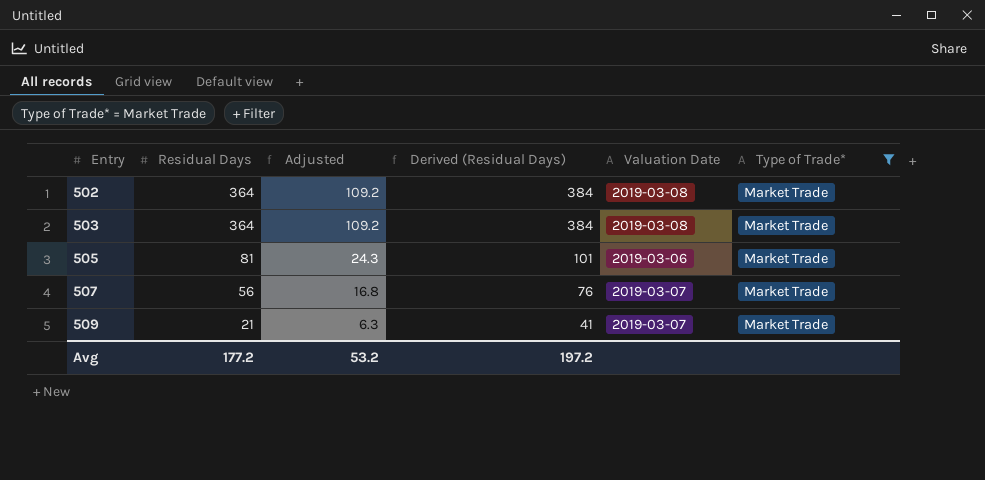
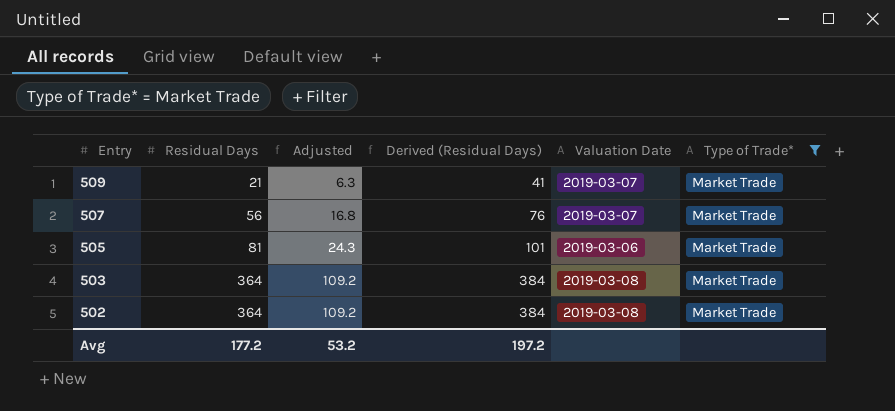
row order: Entry ascending -> Entry descending

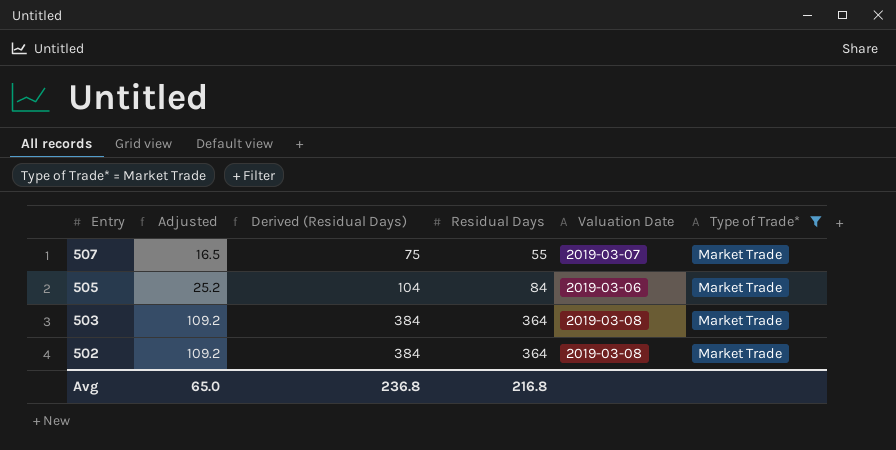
column Residual Days | position: 2 -> 4
row 509: 21 | 6.3 | 41 | 2019-03-07 | Market Trade -> none
507 | Adjusted: 16.8 -> 16.5
507 | Derived (Residual Days): 76 -> 75
507 | Residual Days: 56 -> 55
505 | Adjusted: 24.3 -> 25.2
505 | Derived (Residual Days): 101 -> 104
505 | Residual Days: 81 -> 84
Avg | Adjusted: 53.2 -> 65.0
Avg | Derived (Residual Days): 197.2 -> 236.8
Avg | Residual Days: 177.2 -> 216.8

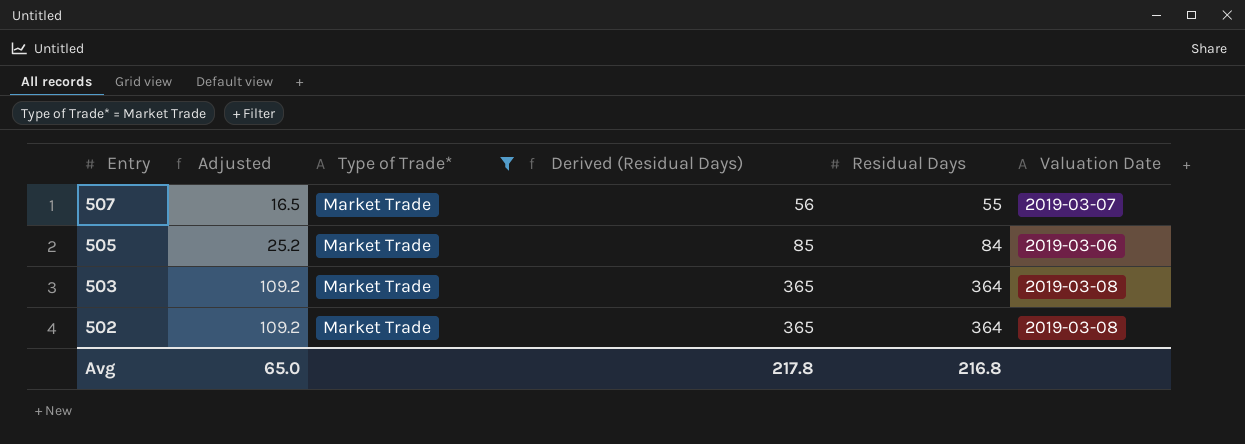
column Type of Trade* | position: 6 -> 3
column Derived (Residual Days) | formula: [Residual Days] + 20 -> [Residual Days] + 1
Avg | Derived (Residual Days): 236.8 -> 217.8

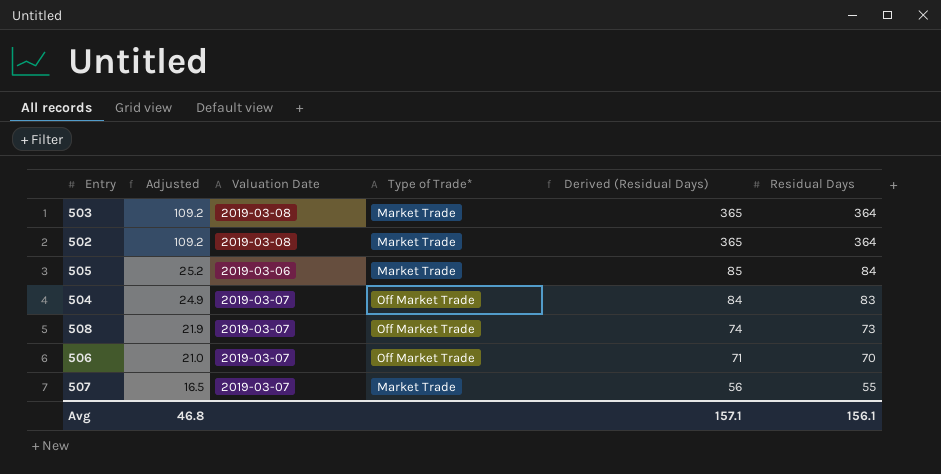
filter: Type of Trade* = Market Trade -> none
row order: Entry descending -> Adjusted descending
column Valuation Date | position: 6 -> 3
Avg | Adjusted: 65.0 -> 46.8
Avg | Derived (Residual Days): 217.8 -> 157.1
Avg | Residual Days: 216.8 -> 156.1

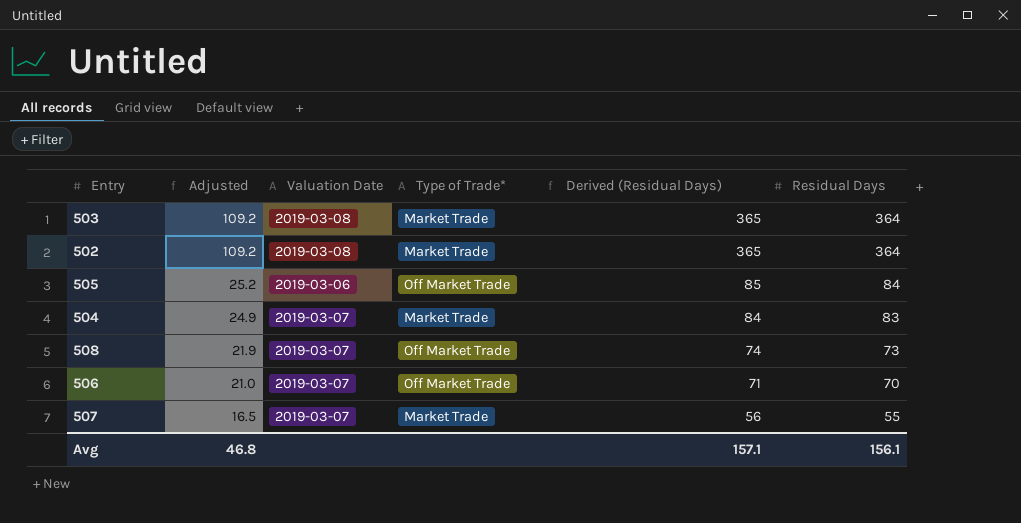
505 | Type of Trade*: Market Trade -> Off Market Trade
504 | Type of Trade*: Off Market Trade -> Market Trade

